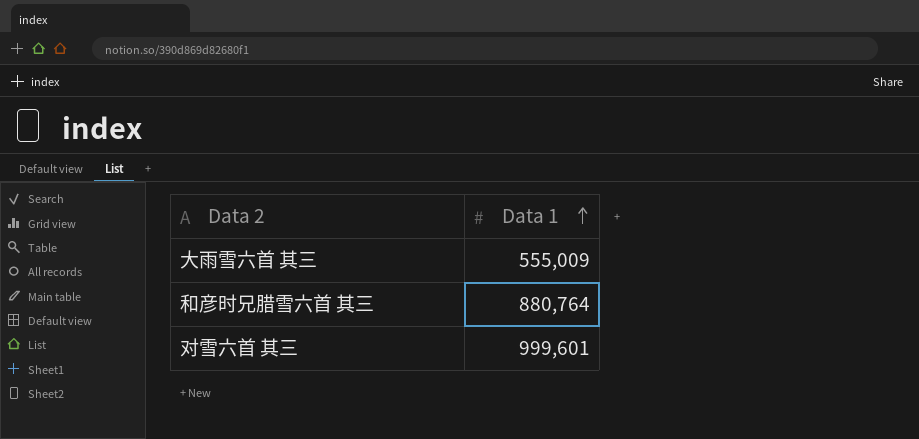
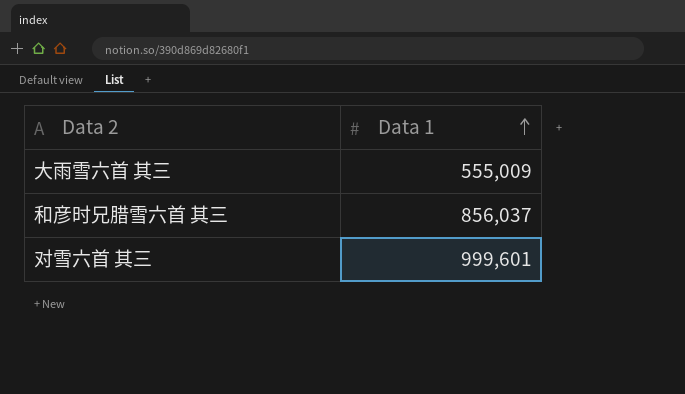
和彦时兄腊雪六首 其三 | Data 1: 880,764 -> 856,037

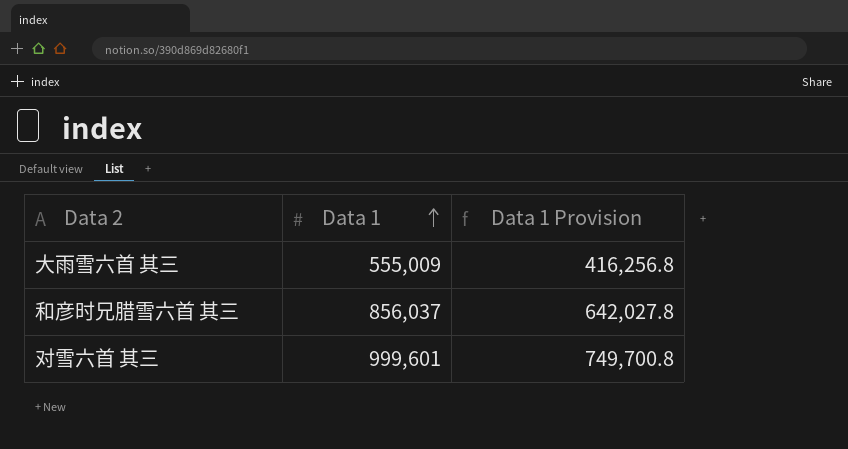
column Data 1 Provision | formula: none -> [Data 1] * 0.75

